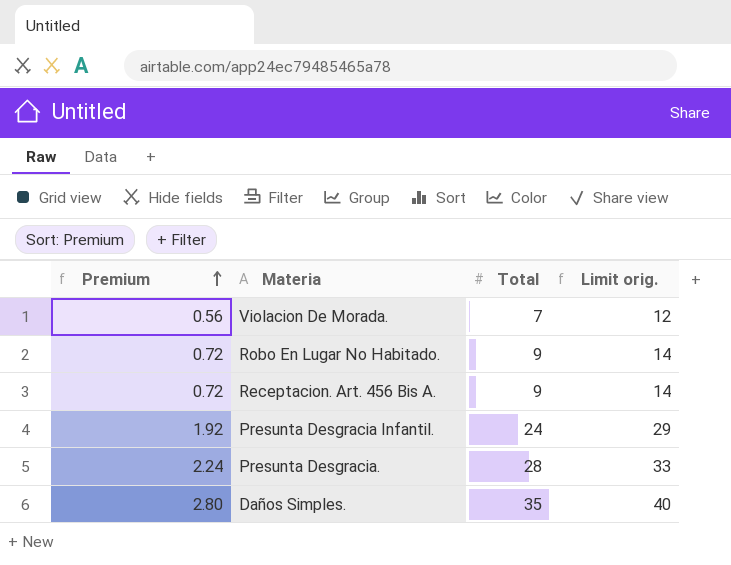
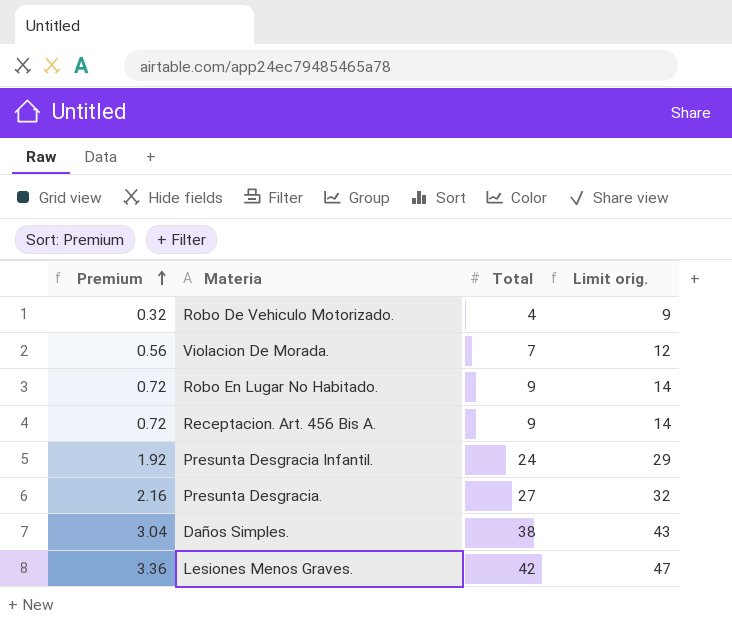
row Robo De Vehiculo Motorizado.: none -> 0.32 | 4 | 9
Presunta Desgracia. | Premium: 2.24 -> 2.16
Presunta Desgracia. | Total: 28 -> 27
Presunta Desgracia. | Limit orig.: 33 -> 32
Daños Simples. | Premium: 2.80 -> 3.04
Daños Simples. | Total: 35 -> 38
Daños Simples. | Limit orig.: 40 -> 43
row Lesiones Menos Graves.: none -> 3.36 | 42 | 47

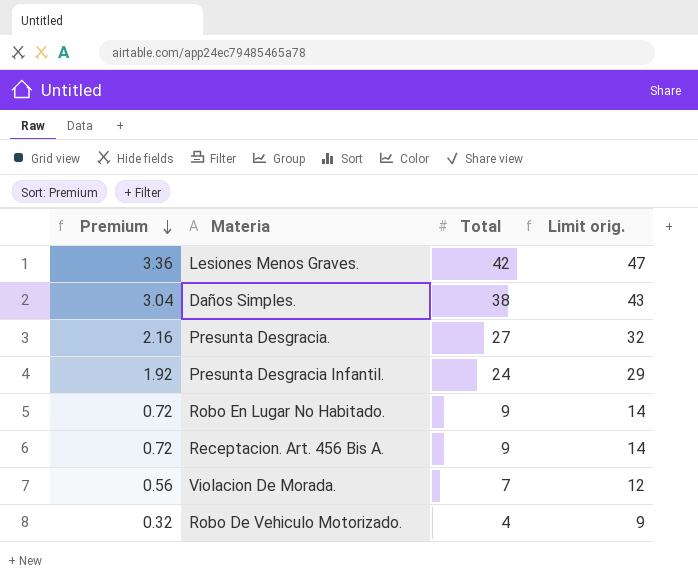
row order: Premium ascending -> Premium descending

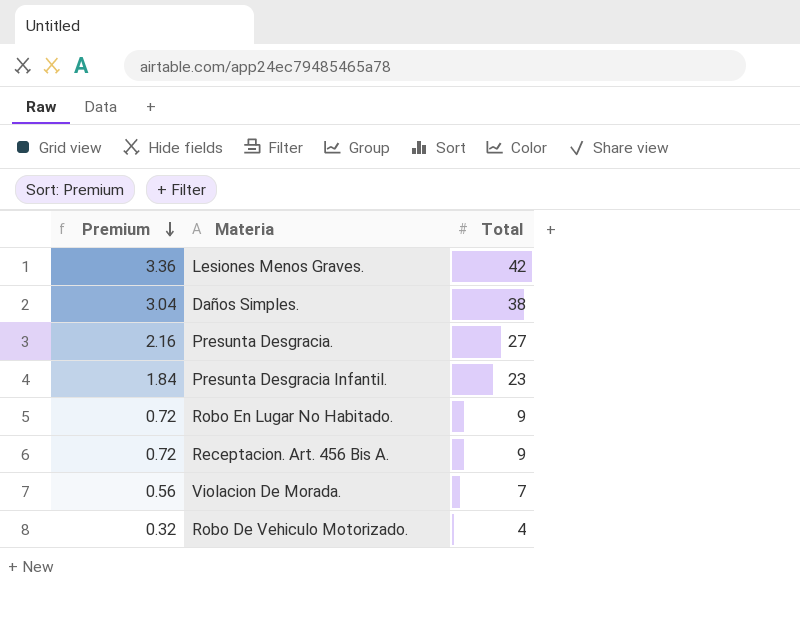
column Limit orig. | formula: [Total] + 5 -> none
Presunta Desgracia Infantil. | Premium: 1.92 -> 1.84
Presunta Desgracia Infantil. | Total: 24 -> 23

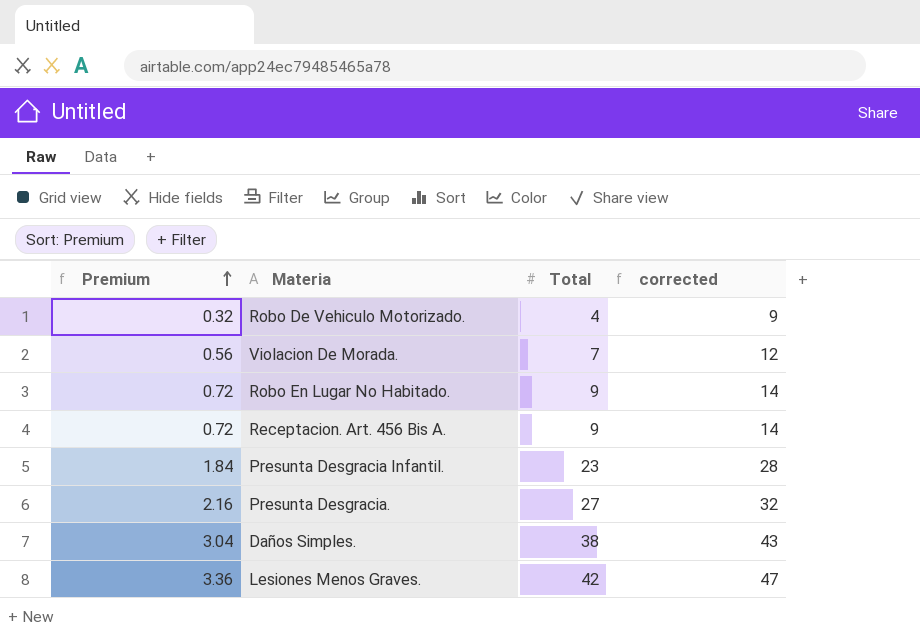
row order: Premium descending -> Premium ascending
column corrected | formula: none -> [Total] + 5

